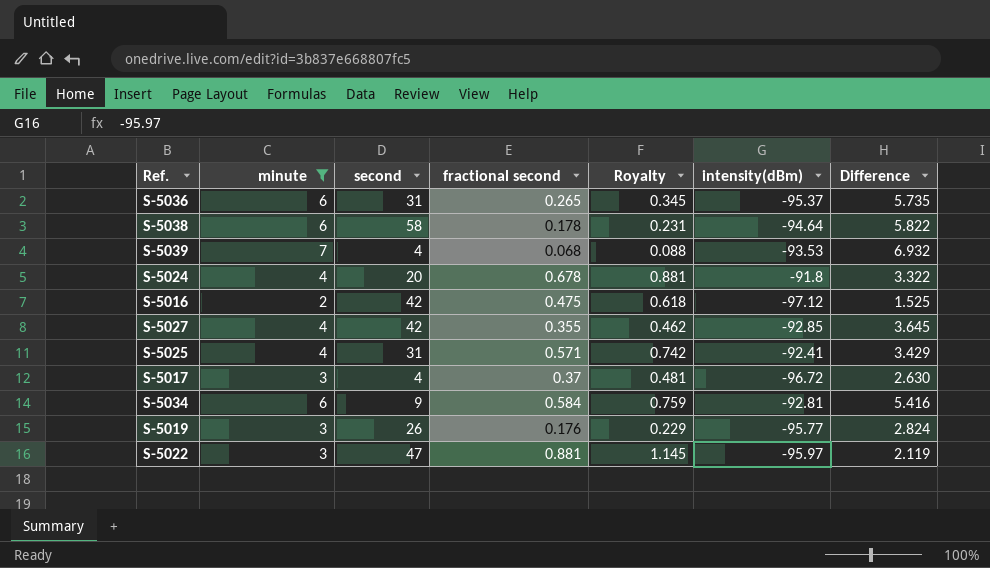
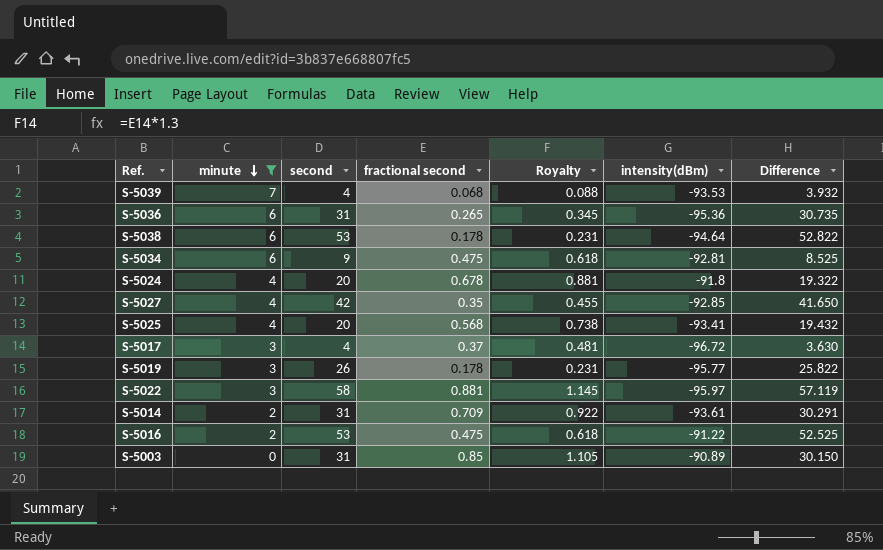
row order: none -> minute descending
column Difference | formula: [minute] - [fractional second] -> [second] - [fractional second]
S-5036 | intensity(dBm): -95.37 -> -95.36
S-5038 | second: 58 -> 53
S-5034 | fractional second: 0.584 -> 0.475
S-5034 | Royalty: 0.759 -> 0.618
S-5027 | fractional second: 0.355 -> 0.35
S-5027 | Royalty: 0.462 -> 0.455
S-5025 | second: 31 -> 20
S-5025 | fractional second: 0.571 -> 0.568
S-5025 | Royalty: 0.742 -> 0.738
S-5025 | intensity(dBm): -92.41 -> -93.41
S-5019 | fractional second: 0.176 -> 0.178
S-5019 | Royalty: 0.229 -> 0.231
S-5022 | second: 47 -> 58
row S-5014: none -> 2 | 31 | 0.709 | 0.922 | -93.61 | 30.291
S-5016 | second: 42 -> 53
S-5016 | intensity(dBm): -97.12 -> -91.22
row S-5003: none -> 0 | 31 | 0.85 | 1.105 | -90.89 | 30.150

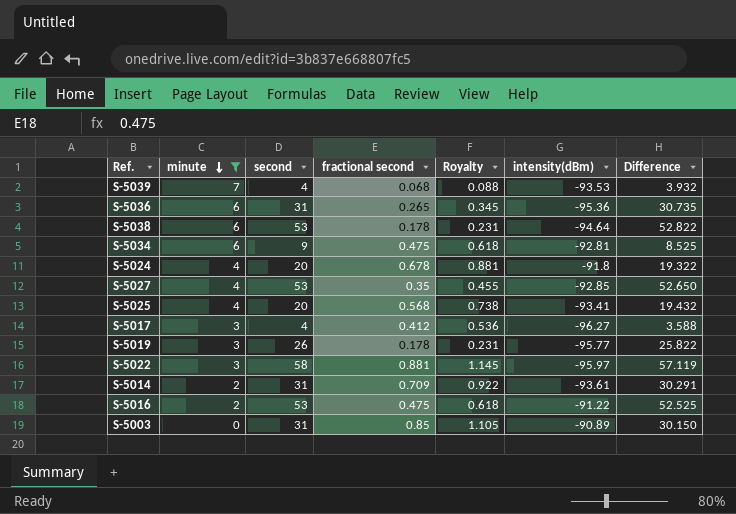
S-5027 | second: 42 -> 53
S-5027 | Difference: 41.650 -> 52.650
S-5017 | fractional second: 0.37 -> 0.412
S-5017 | Royalty: 0.481 -> 0.536
S-5017 | intensity(dBm): -96.72 -> -96.27
S-5017 | Difference: 3.630 -> 3.588

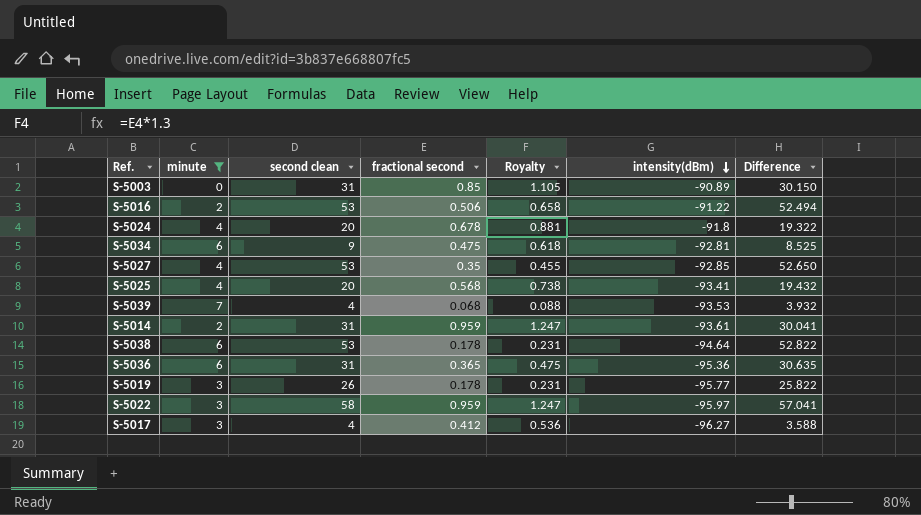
row order: minute descending -> intensity(dBm) descending
column name: second -> second clean
S-5016 | fractional second: 0.475 -> 0.506
S-5016 | Royalty: 0.618 -> 0.658
S-5016 | Difference: 52.525 -> 52.494
S-5014 | fractional second: 0.709 -> 0.959
S-5014 | Royalty: 0.922 -> 1.247
S-5014 | Difference: 30.291 -> 30.041
S-5036 | fractional second: 0.265 -> 0.365
S-5036 | Royalty: 0.345 -> 0.475
S-5036 | Difference: 30.735 -> 30.635
S-5022 | fractional second: 0.881 -> 0.959
S-5022 | Royalty: 1.145 -> 1.247
S-5022 | Difference: 57.119 -> 57.041

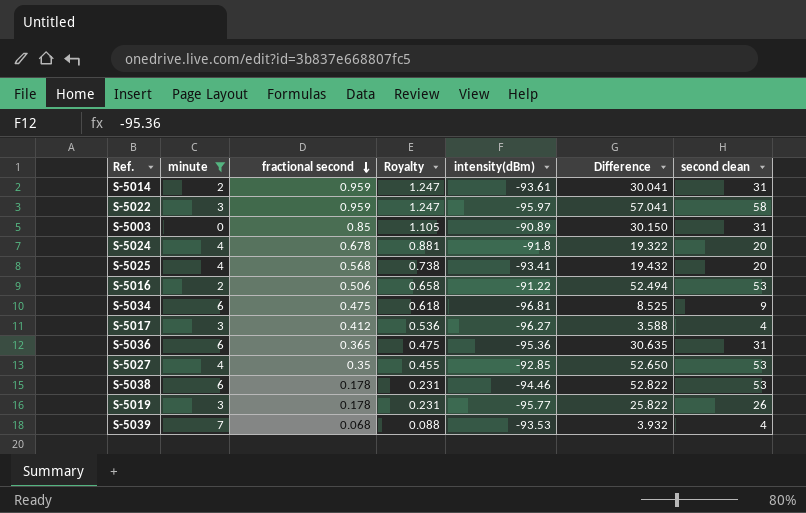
row order: intensity(dBm) descending -> fractional second descending
column second clean | position: 3 -> 7
S-5034 | intensity(dBm): -92.81 -> -96.81
S-5038 | intensity(dBm): -94.64 -> -94.46

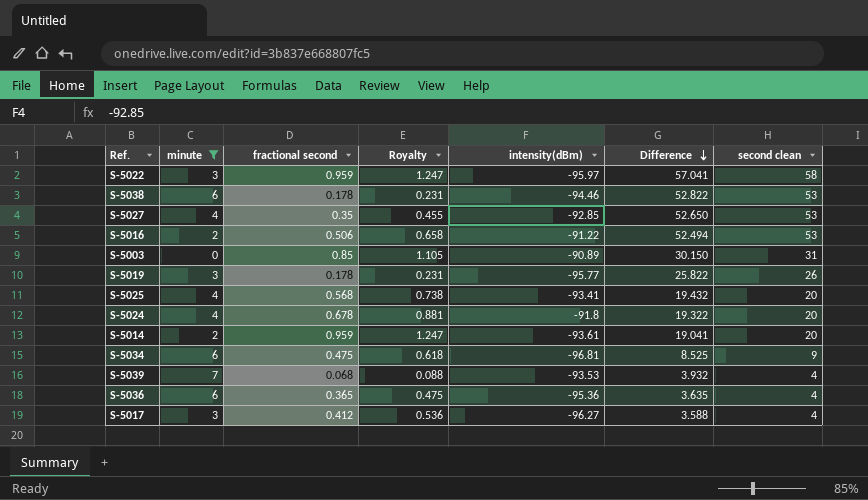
row order: fractional second descending -> Difference descending
S-5014 | Difference: 30.041 -> 19.041
S-5014 | second clean: 31 -> 20
S-5036 | Difference: 30.635 -> 3.635
S-5036 | second clean: 31 -> 4

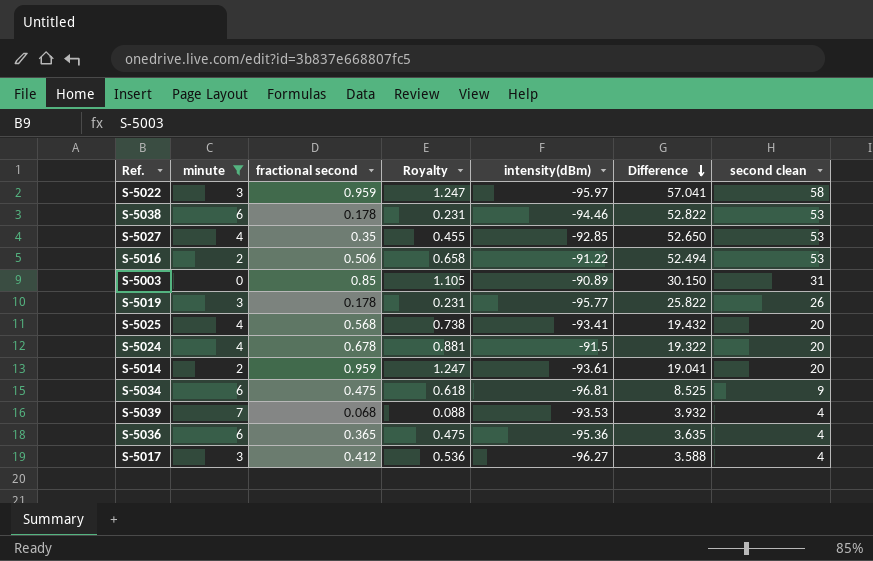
S-5024 | intensity(dBm): -91.8 -> -91.5

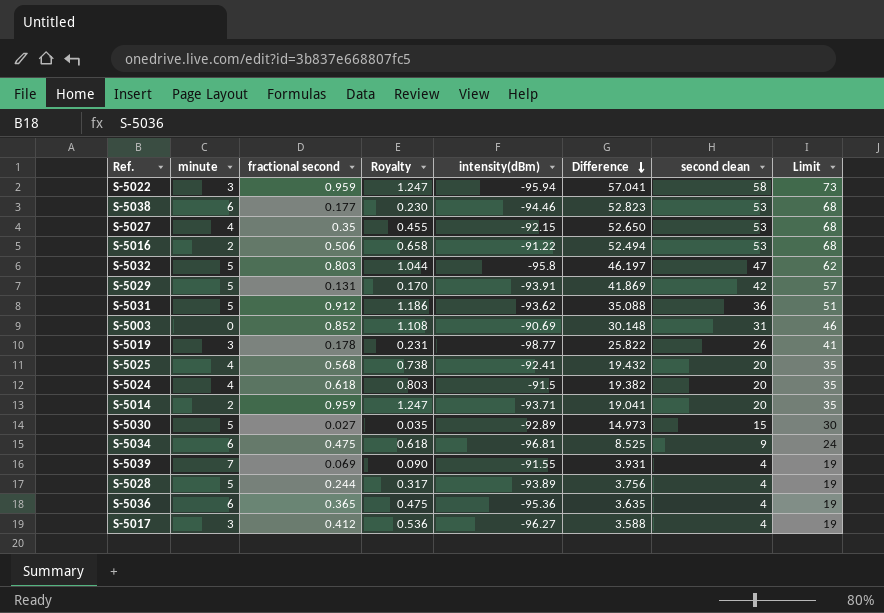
filter: minute != 5 -> none
column Limit | formula: none -> [second clean] + 15
S-5022 | intensity(dBm): -95.97 -> -95.94
S-5038 | fractional second: 0.178 -> 0.177
S-5038 | Royalty: 0.231 -> 0.230
S-5038 | Difference: 52.822 -> 52.823
S-5027 | intensity(dBm): -92.85 -> -92.15
S-5003 | fractional second: 0.85 -> 0.852
S-5003 | Royalty: 1.105 -> 1.108
S-5003 | intensity(dBm): -90.89 -> -90.69
S-5003 | Difference: 30.150 -> 30.148
S-5019 | intensity(dBm): -95.77 -> -98.77
S-5025 | intensity(dBm): -93.41 -> -92.41
S-5024 | fractional second: 0.678 -> 0.618
S-5024 | Royalty: 0.881 -> 0.803
S-5024 | Difference: 19.322 -> 19.382
S-5014 | intensity(dBm): -93.61 -> -93.71
S-5039 | fractional second: 0.068 -> 0.069
S-5039 | Royalty: 0.088 -> 0.090
S-5039 | intensity(dBm): -93.53 -> -91.55
S-5039 | Difference: 3.932 -> 3.931

